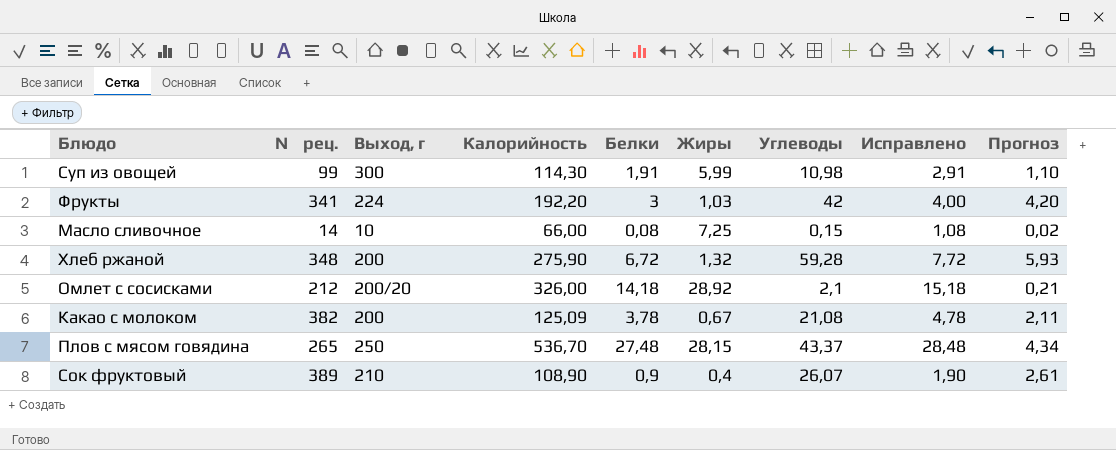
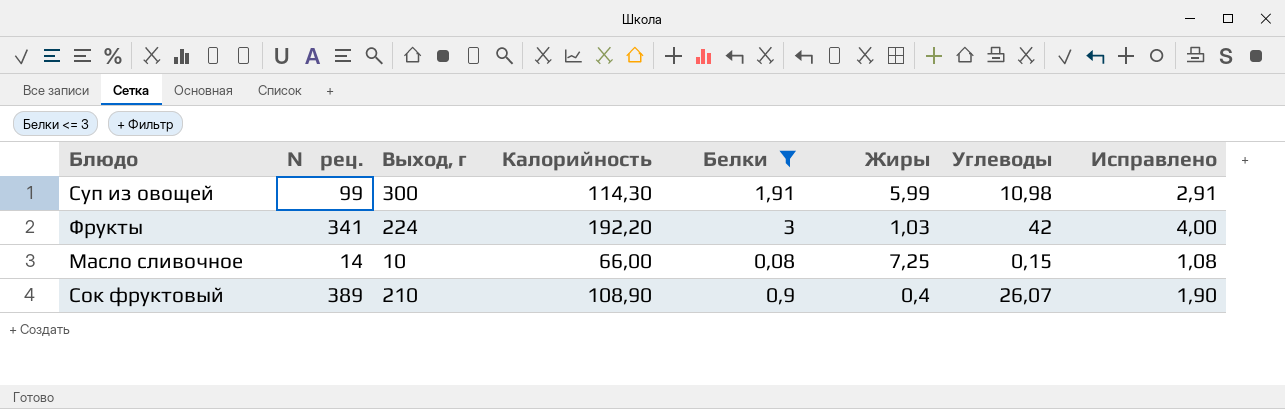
filter: none -> Белки <= 3
column Прогноз | formula: [Углеводы] * 0,1 -> none

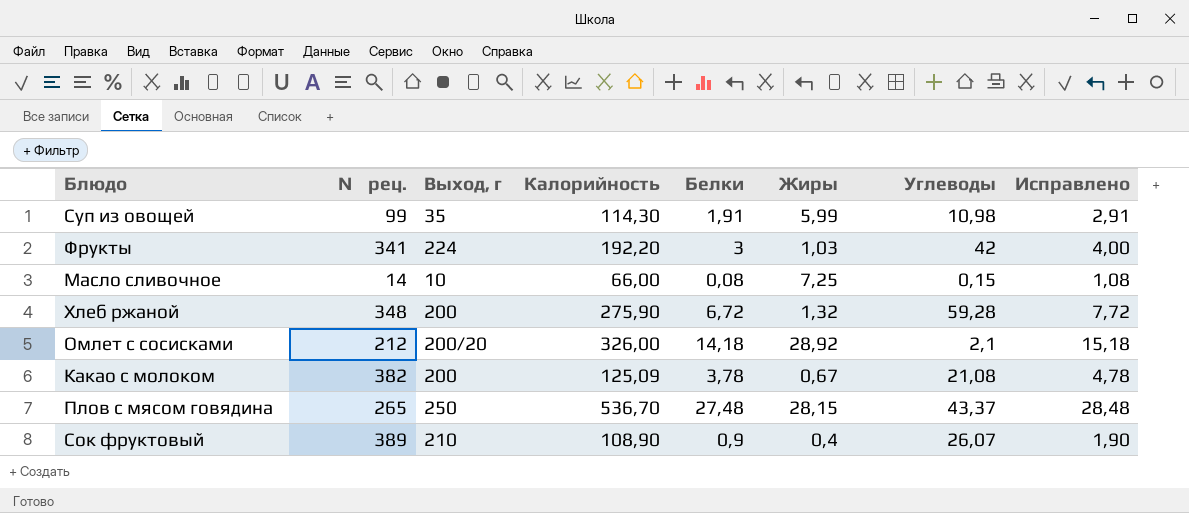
filter: Белки <= 3 -> none
Суп из овощей | Выход, г: 300 -> 35

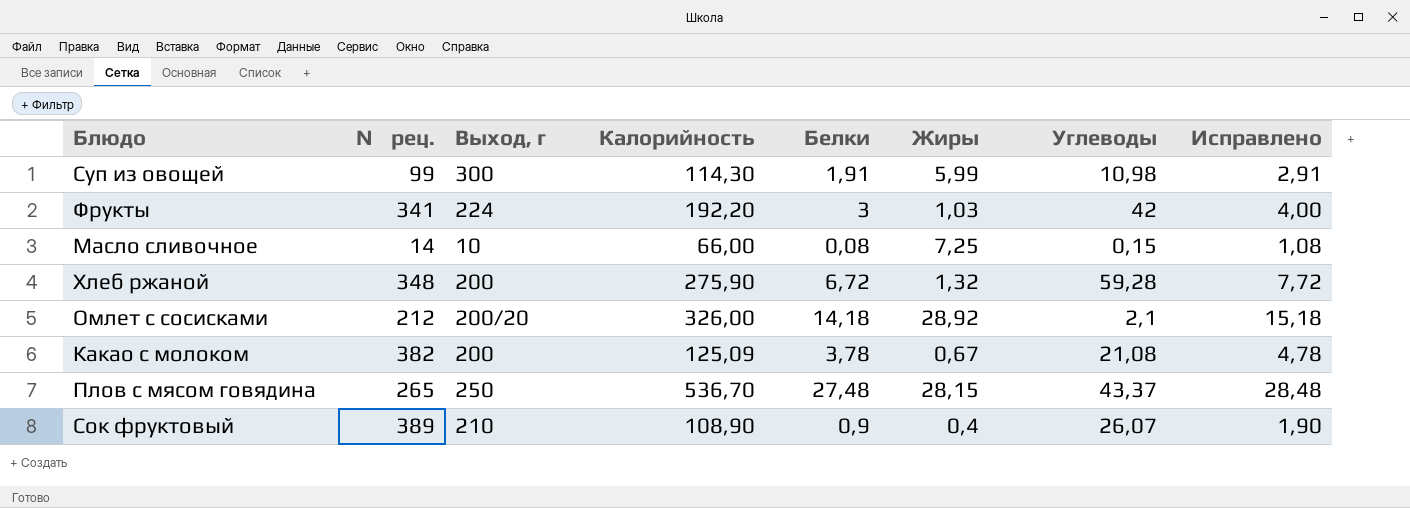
Суп из овощей | Выход, г: 35 -> 300

